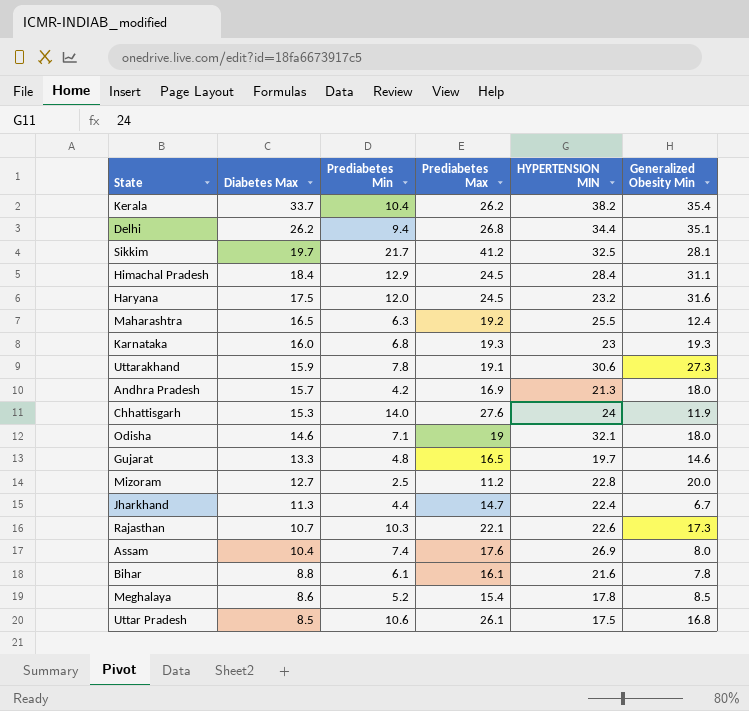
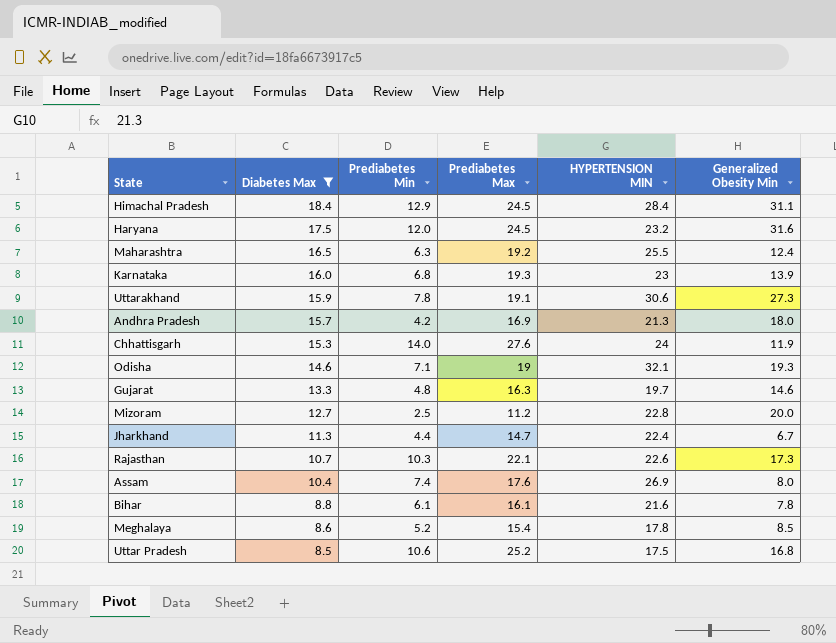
filter: none -> Diabetes Max <= 18.4
Karnataka | Generalized Obesity Min: 19.3 -> 13.9
Odisha | Generalized Obesity Min: 18.0 -> 19.3
Gujarat | Prediabetes Max: 16.5 -> 16.3
Uttar Pradesh | Prediabetes Max: 26.1 -> 25.2

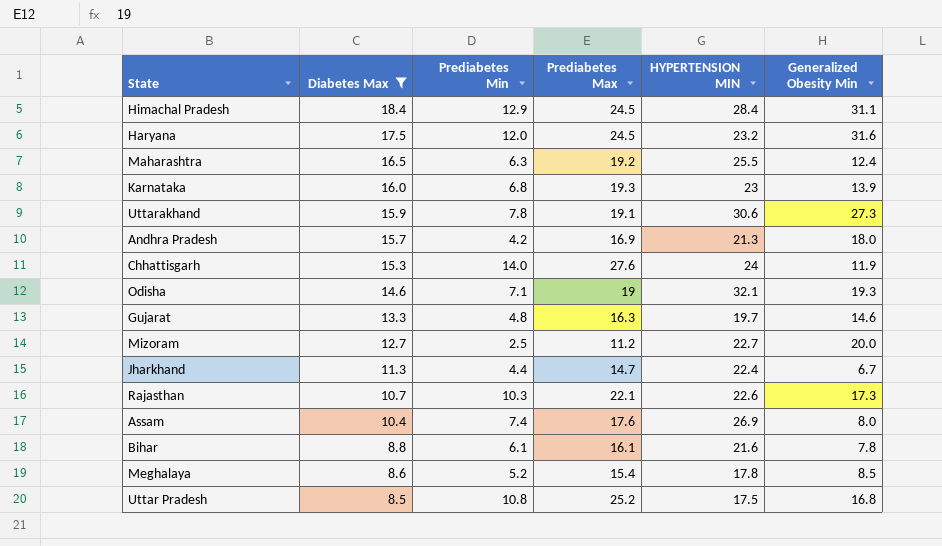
Mizoram | HYPERTENSION MIN: 22.8 -> 22.7
Uttar Pradesh | Prediabetes Min: 10.6 -> 10.8

